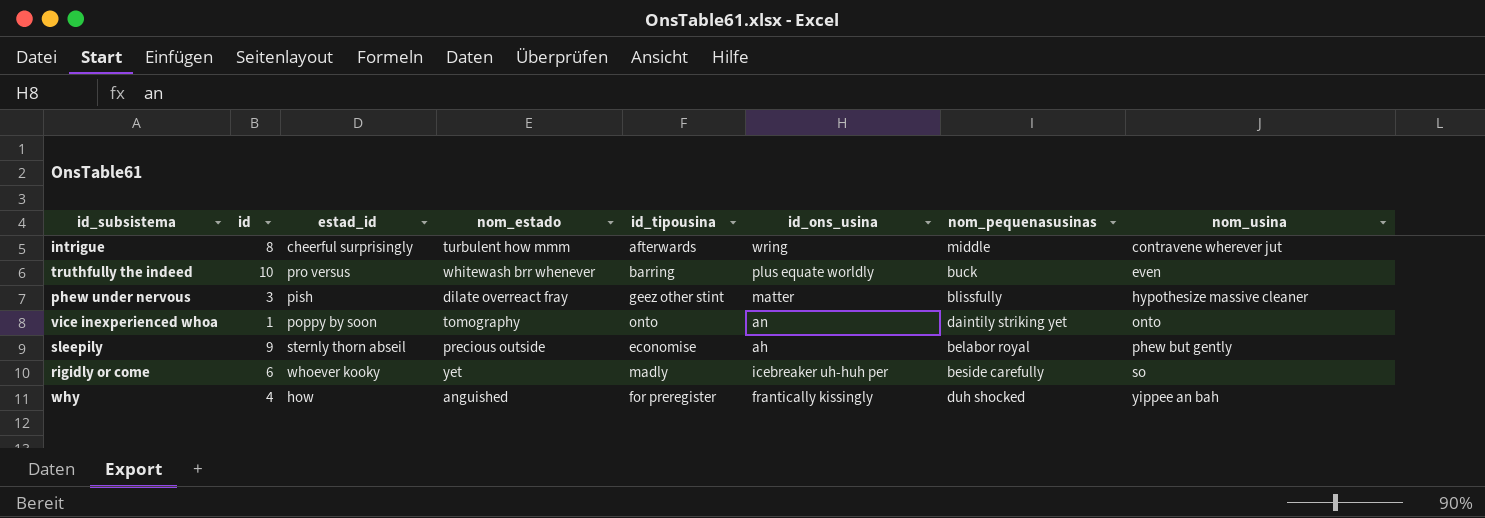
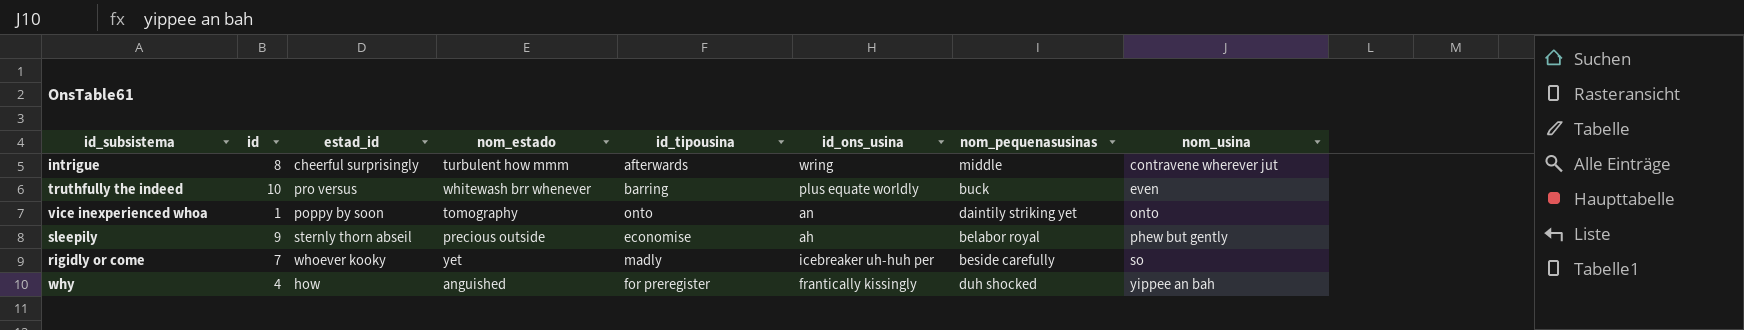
row phew under nervous: 3 | pish | dilate overreact fray | geez other stint | matter | blissfully | hypothesize massive cleaner -> none
rigidly or come | id: 6 -> 7

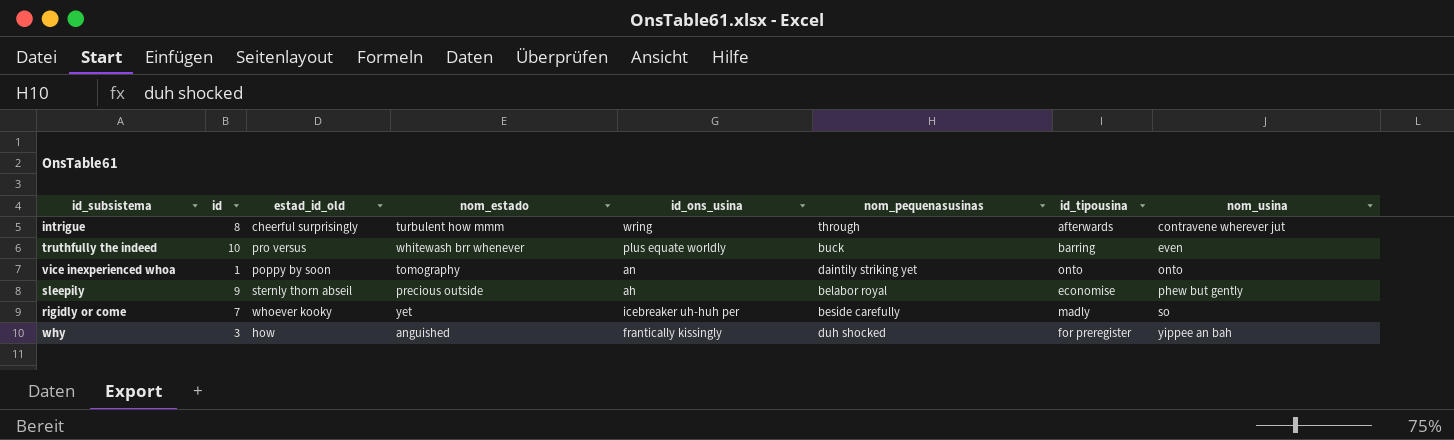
column name: estad_id -> estad_id_old
column id_tipousina | position: 5 -> 7
intrigue | nom_pequenasusinas: middle -> through
why | id: 4 -> 3

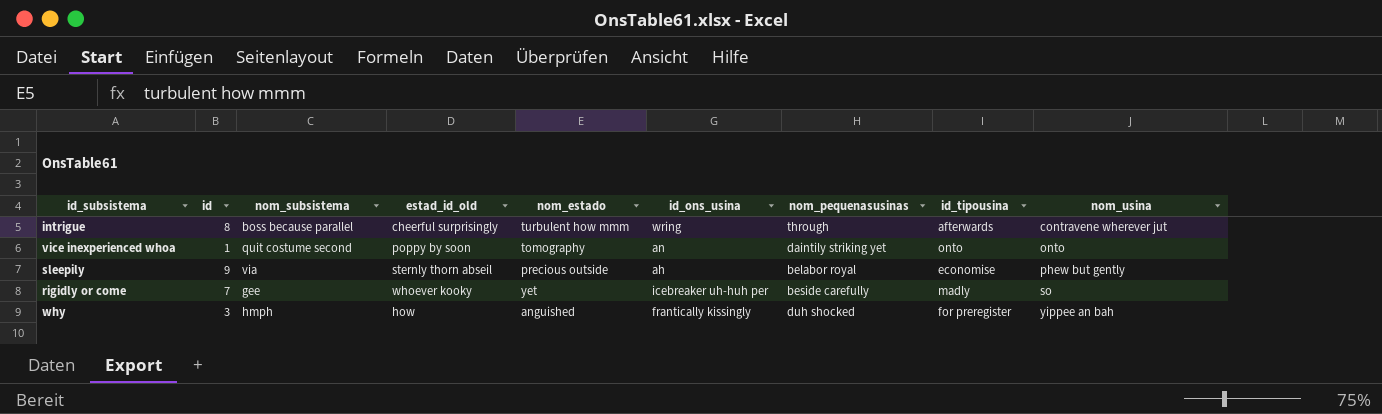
column nom_subsistema | position: none -> 3
row truthfully the indeed: 10 | pro versus | whitewash brr whenever | plus equate worldly | buck | barring | even -> none

